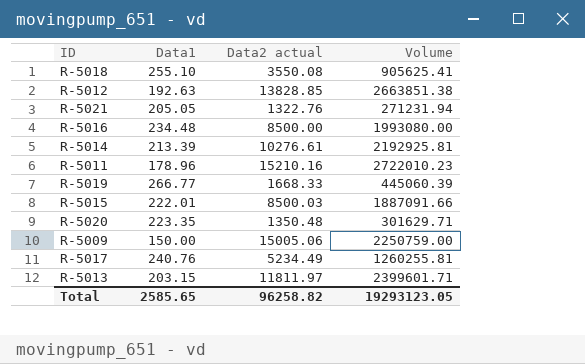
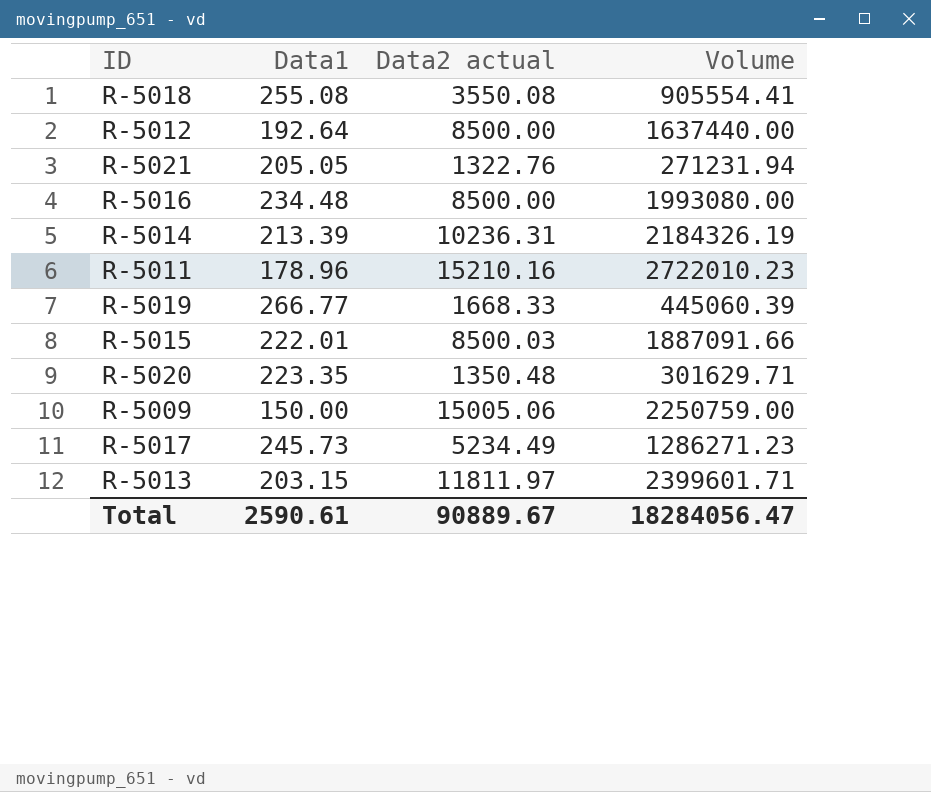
R-5018 | Data1: 255.10 -> 255.08
R-5018 | Volume: 905625.41 -> 905554.41
R-5012 | Data1: 192.63 -> 192.64
R-5012 | Data2 actual: 13828.85 -> 8500.00
R-5012 | Volume: 2663851.38 -> 1637440.00
R-5014 | Data2 actual: 10276.61 -> 10236.31
R-5014 | Volume: 2192925.81 -> 2184326.19
R-5017 | Data1: 240.76 -> 245.73
R-5017 | Volume: 1260255.81 -> 1286271.23
Total | Data1: 2585.65 -> 2590.61
Total | Data2 actual: 96258.82 -> 90889.67
Total | Volume: 19293123.05 -> 18284056.47

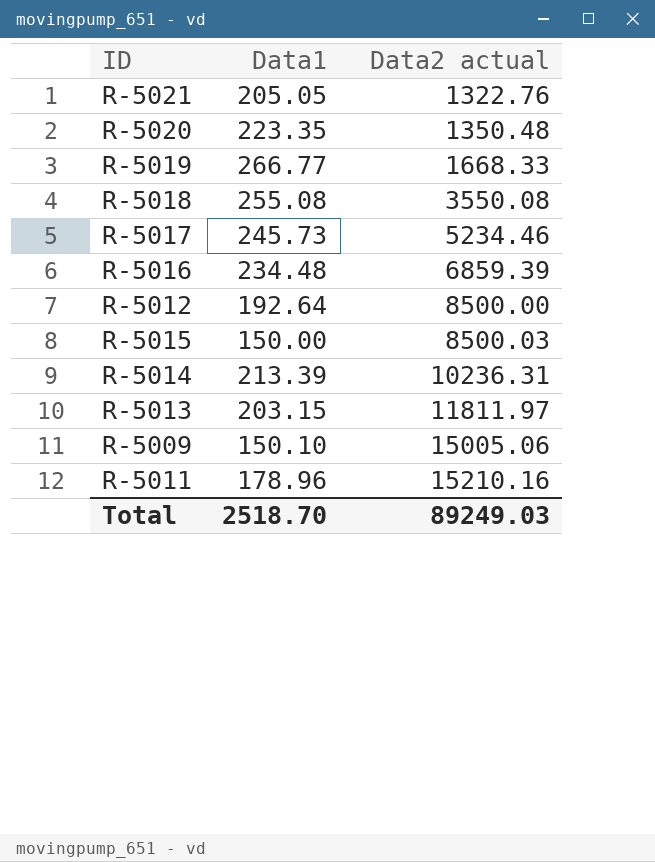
row order: none -> Data2 actual ascending
column Volume | formula: [Data1] * [Data2 actual] -> none
R-5017 | Data2 actual: 5234.49 -> 5234.46
R-5016 | Data2 actual: 8500.00 -> 6859.39
R-5015 | Data1: 222.01 -> 150.00
R-5009 | Data1: 150.00 -> 150.10
Total | Data1: 2590.61 -> 2518.70
Total | Data2 actual: 90889.67 -> 89249.03

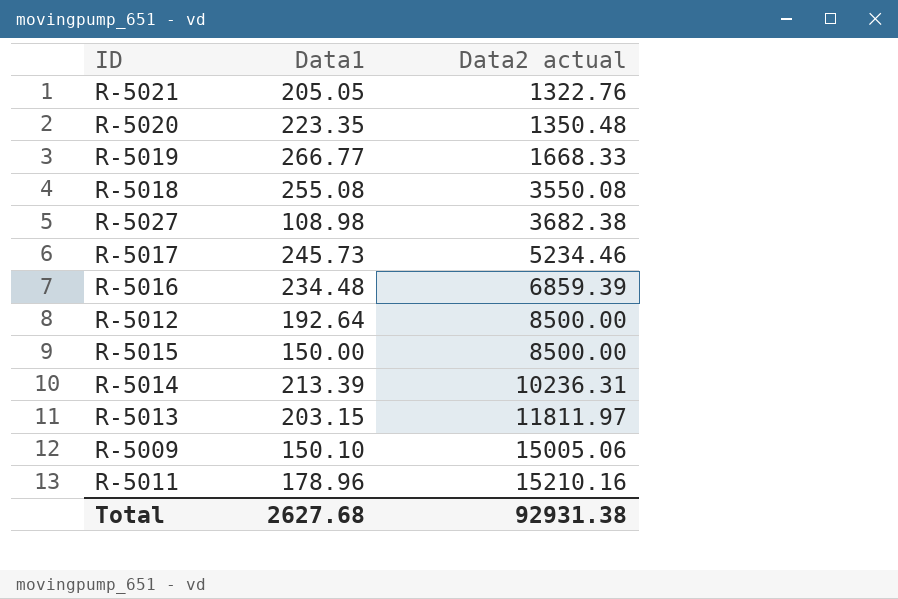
row R-5027: none -> 108.98 | 3682.38
R-5015 | Data2 actual: 8500.03 -> 8500.00
Total | Data1: 2518.70 -> 2627.68
Total | Data2 actual: 89249.03 -> 92931.38

